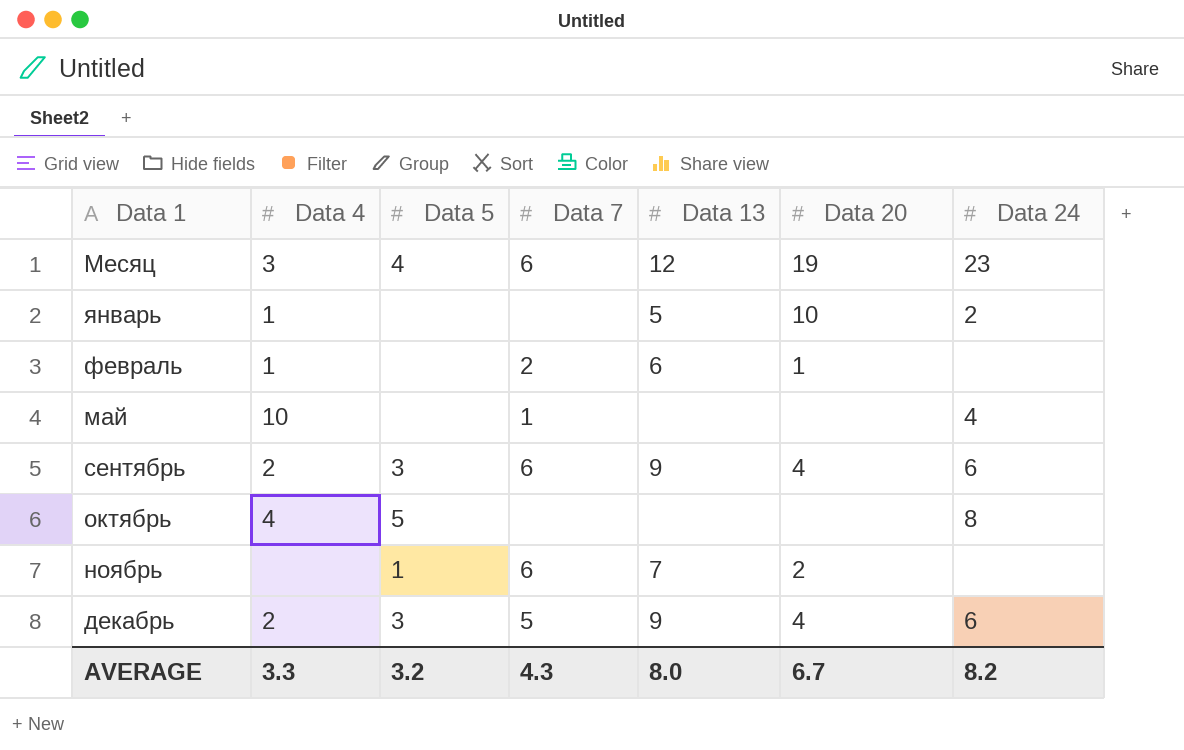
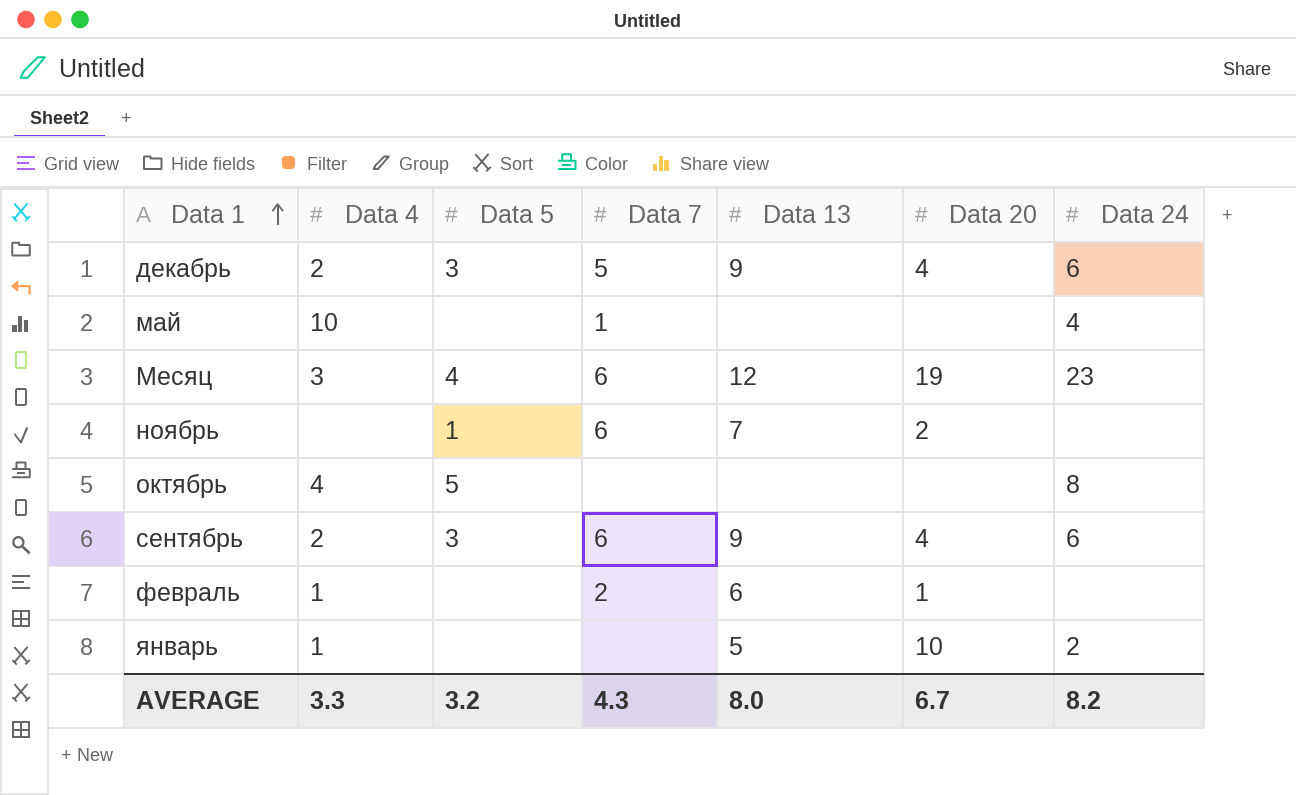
row order: none -> Data 1 ascending

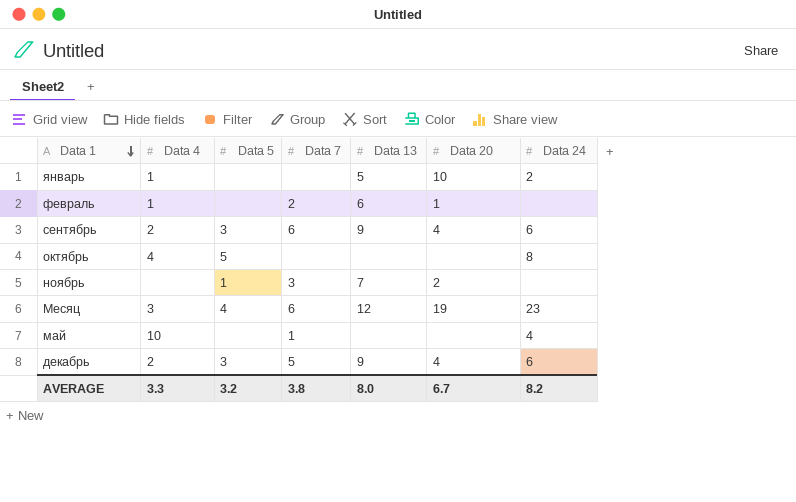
row order: Data 1 ascending -> Data 1 descending
ноябрь | Data 7: 6 -> 3
AVERAGE | Data 7: 4.3 -> 3.8

